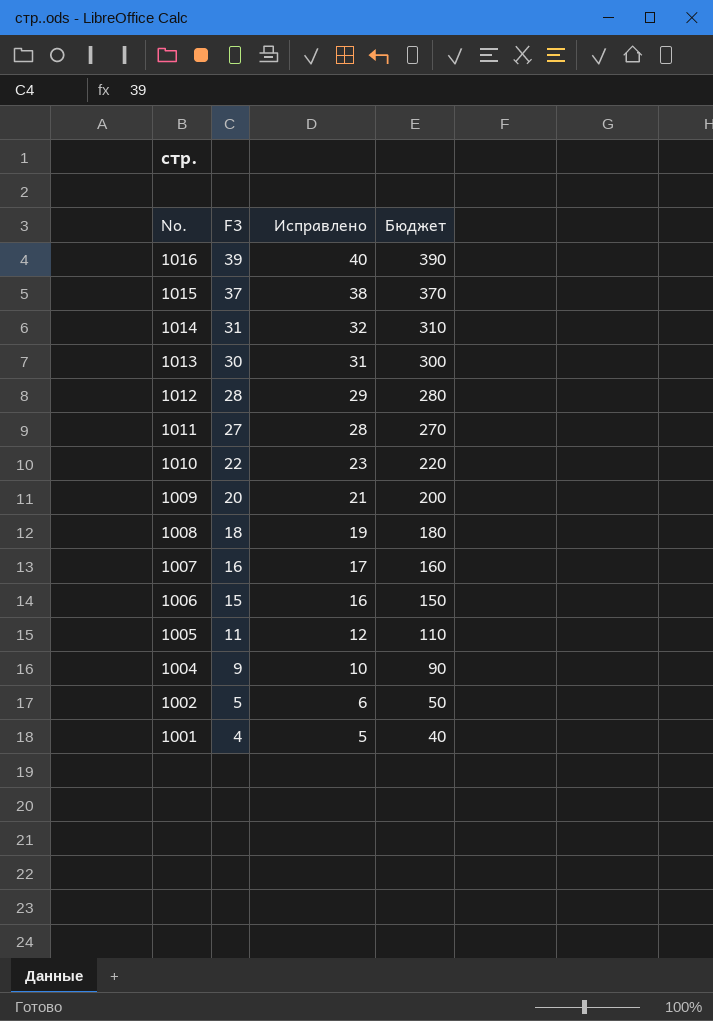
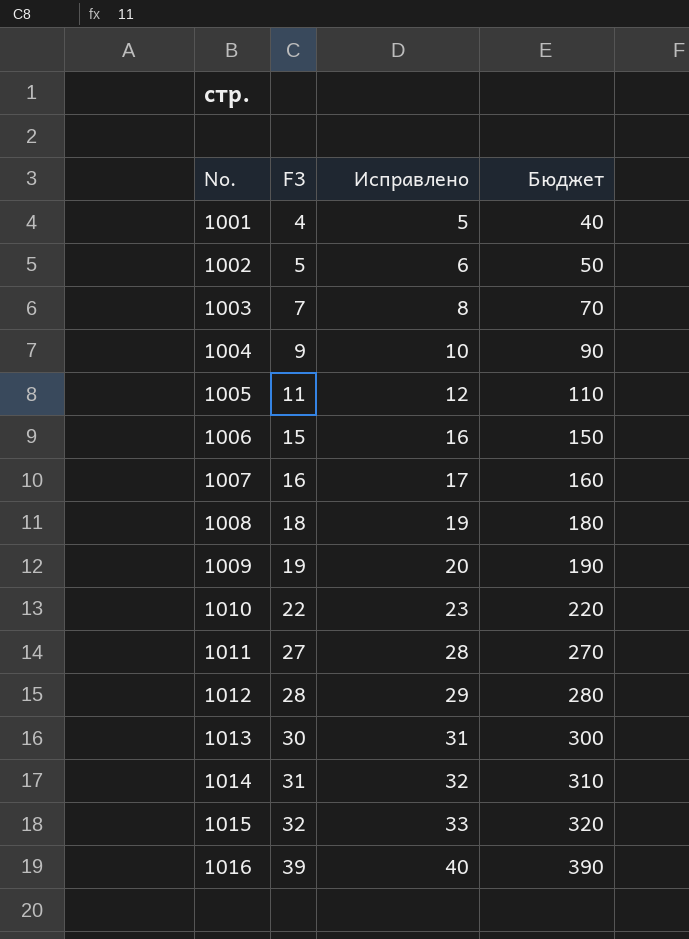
row order: No. descending -> No. ascending
row 1003: none -> 7 | 8 | 70
1009 | F3: 20 -> 19
1009 | Исправлено: 21 -> 20
1009 | Бюджет: 200 -> 190
1015 | F3: 37 -> 32
1015 | Исправлено: 38 -> 33
1015 | Бюджет: 370 -> 320

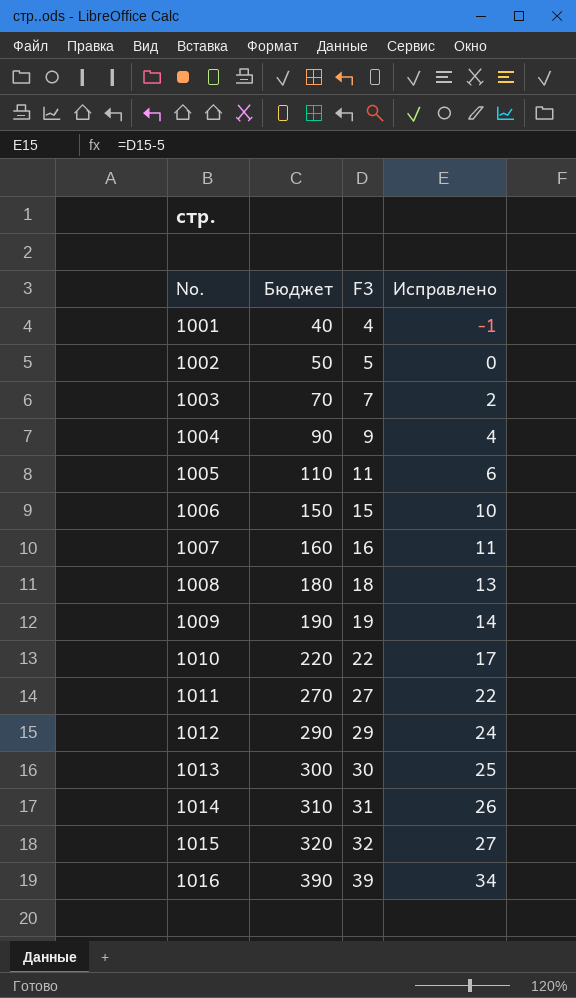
column Бюджет | position: 4 -> 2
column Исправлено | formula: [F3] + 1 -> [F3] - 5
1012 | Бюджет: 280 -> 290
1012 | F3: 28 -> 29

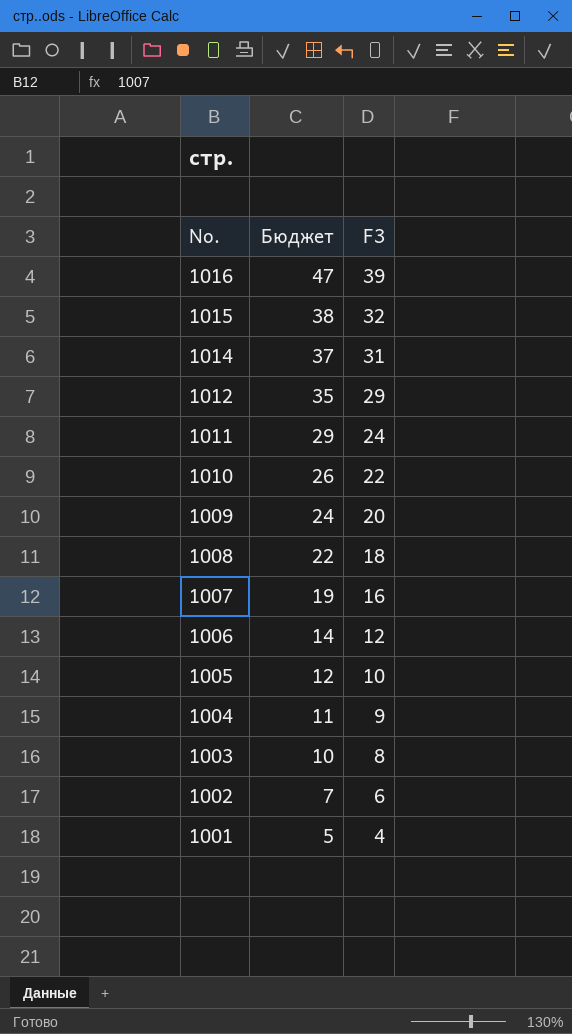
row order: No. ascending -> No. descending
column Исправлено | formula: [F3] - 5 -> none
column Бюджет | formula: [F3] * 10 -> [F3] * 1,2
row 1013: 300 | 30 | 25 -> none
1011 | F3: 27 -> 24
1009 | F3: 19 -> 20
1006 | F3: 15 -> 12
1005 | F3: 11 -> 10
1003 | F3: 7 -> 8
1002 | F3: 5 -> 6

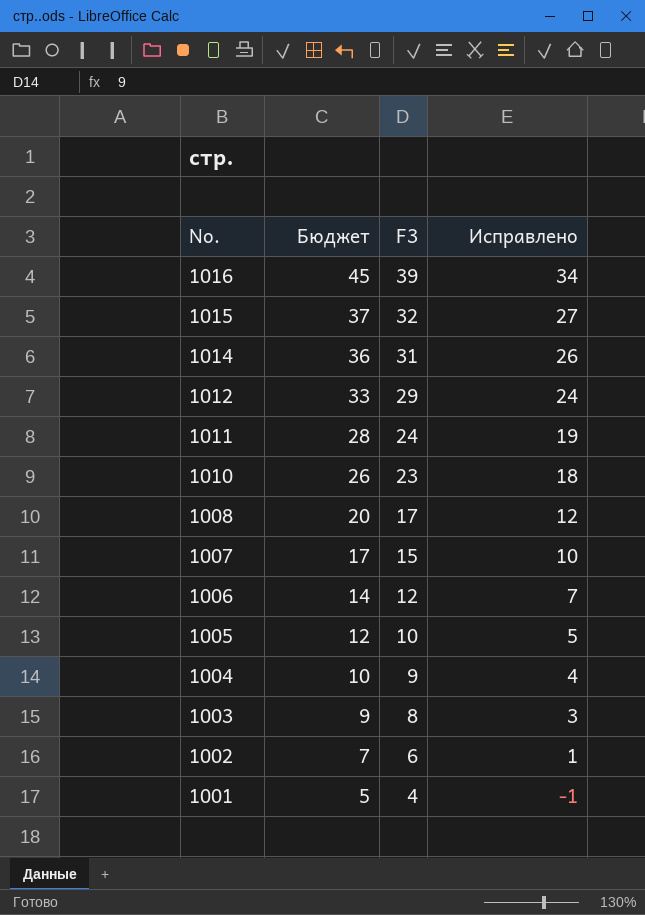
column Бюджет | formula: [F3] * 1,2 -> [F3] * 1,15
column Исправлено | formula: none -> [F3] - 5
row 1009: 24 | 20 -> none
1010 | F3: 22 -> 23
1008 | F3: 18 -> 17
1007 | F3: 16 -> 15

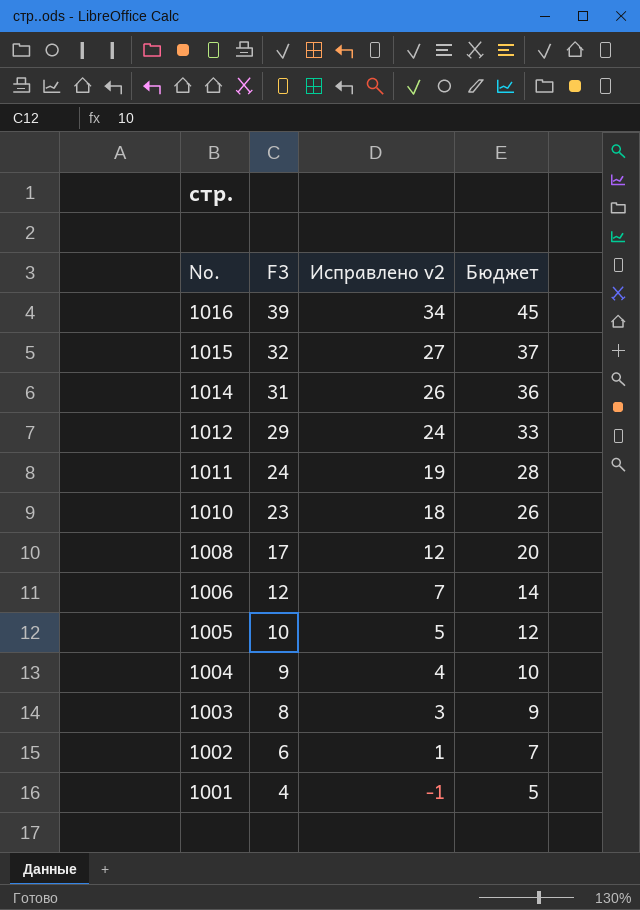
column name: Исправлено -> Исправлено v2
column Бюджет | position: 2 -> 4
row 1007: 17 | 15 | 10 -> none

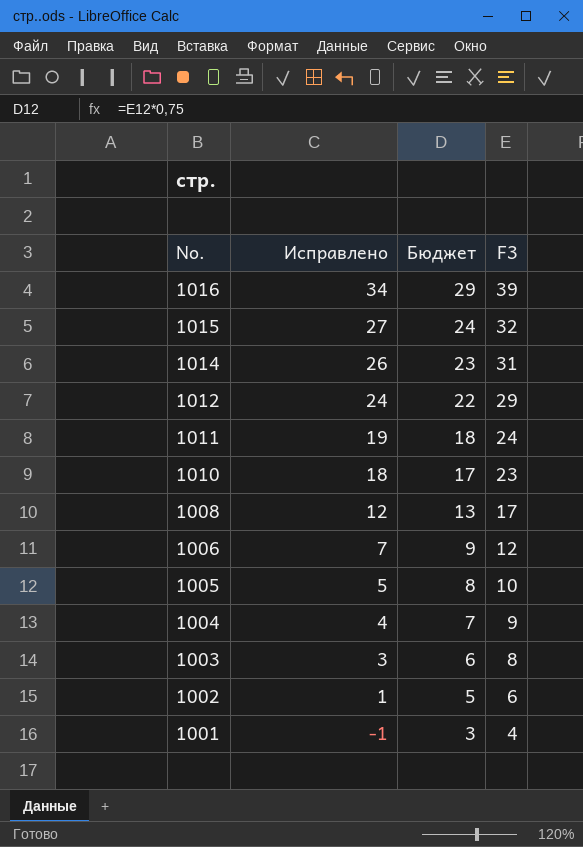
column name: Исправлено v2 -> Исправлено
column Бюджет | formula: [F3] * 1,15 -> [F3] * 0,75
column F3 | position: 2 -> 4

